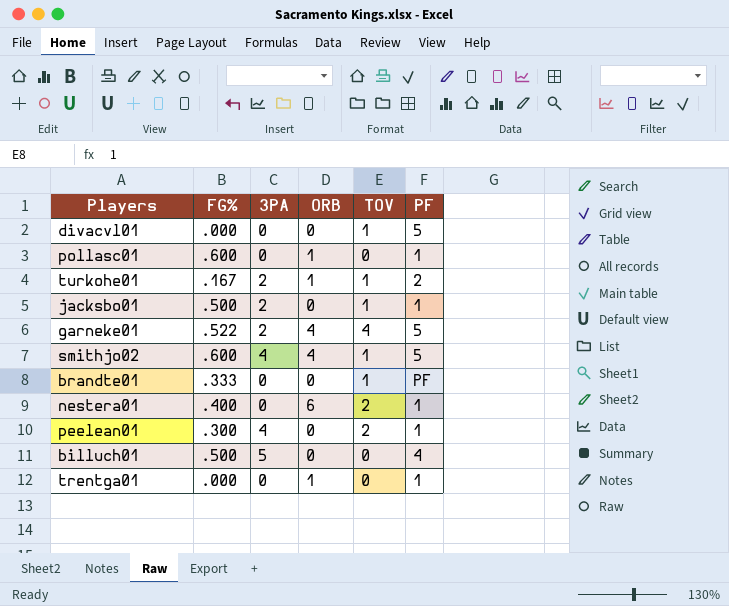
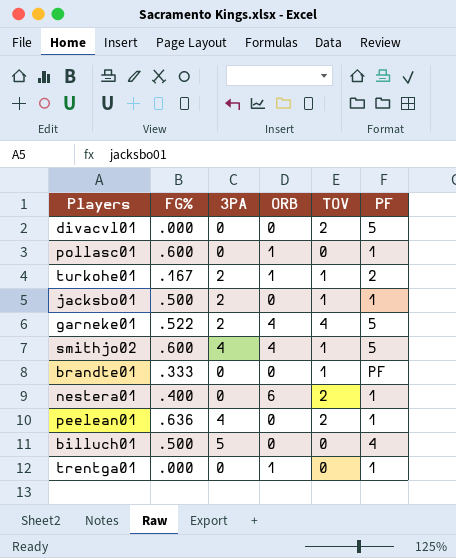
divacvl01 | TOV: 1 -> 2
peelean01 | FG%: .300 -> .636

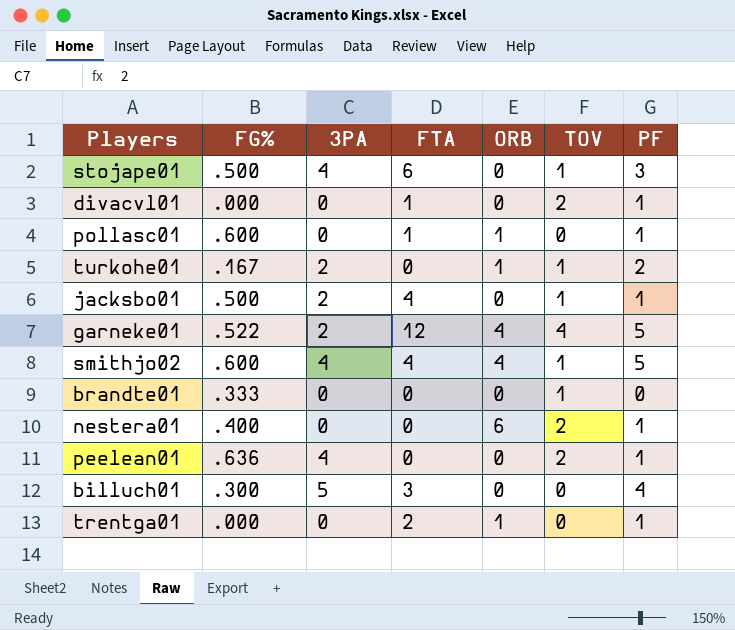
column FTA | position: none -> 4
row stojape01: none -> .500 | 4 | 6 | 0 | 1 | 3
divacvl01 | PF: 5 -> 1
brandte01 | PF: PF -> 0
billuch01 | FG%: .500 -> .300

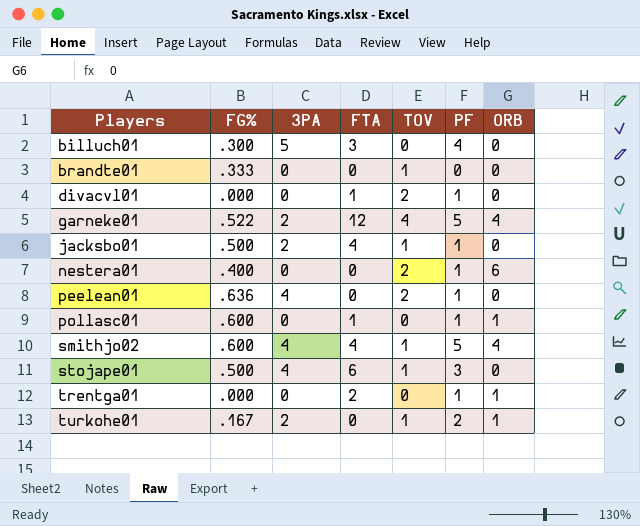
row order: none -> Players ascending
column ORB | position: 5 -> 7

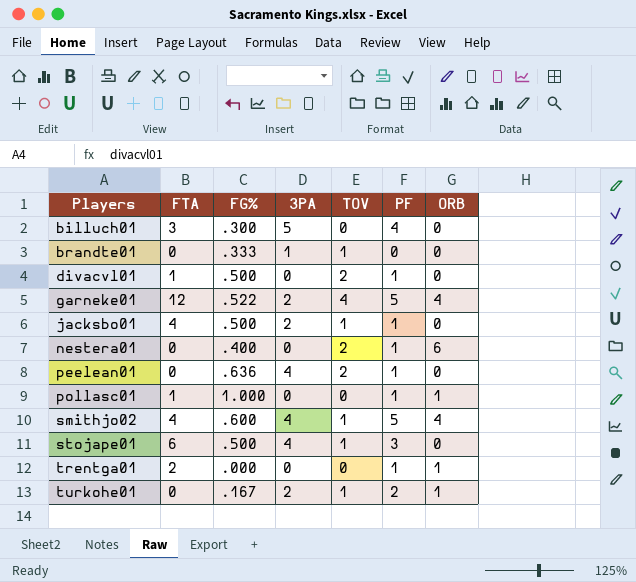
column FTA | position: 4 -> 2
brandte01 | 3PA: 0 -> 1
divacvl01 | FG%: .000 -> .500
pollasc01 | FG%: .600 -> 1.000

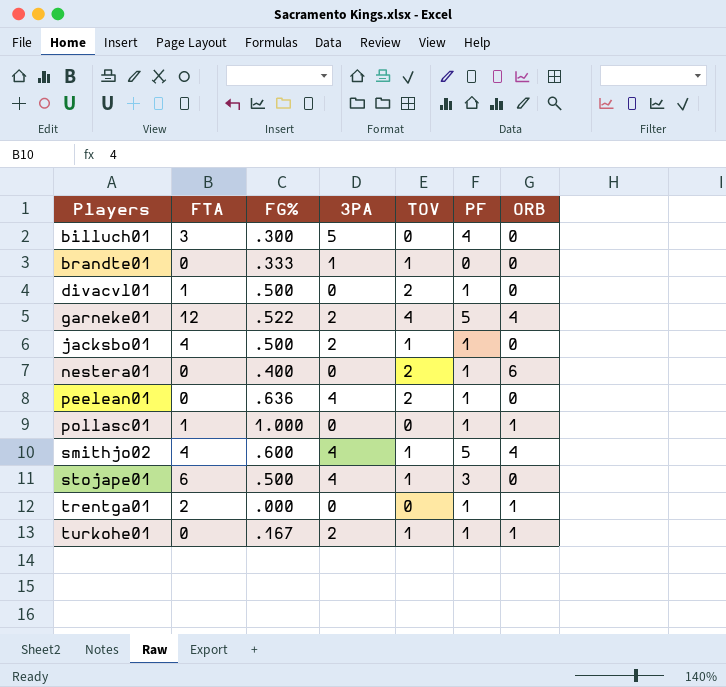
turkohe01 | PF: 2 -> 1

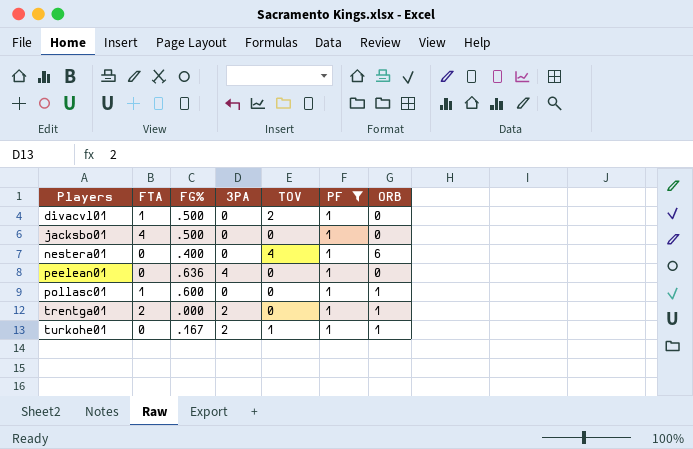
filter: none -> PF = 1
jacksbo01 | 3PA: 2 -> 0
jacksbo01 | TOV: 1 -> 0
nestera01 | TOV: 2 -> 4
peelean01 | TOV: 2 -> 0
pollasc01 | FG%: 1.000 -> .600
trentga01 | 3PA: 0 -> 2

